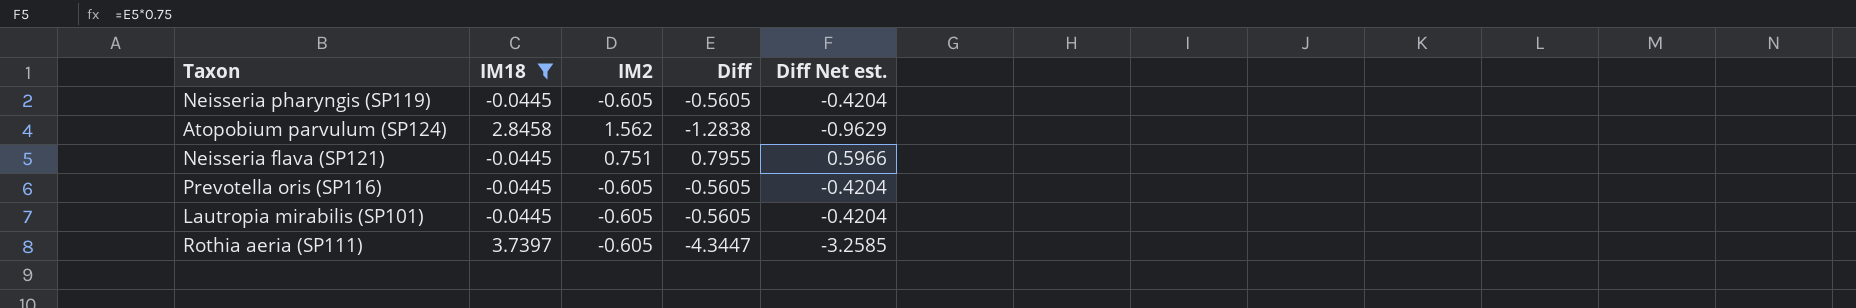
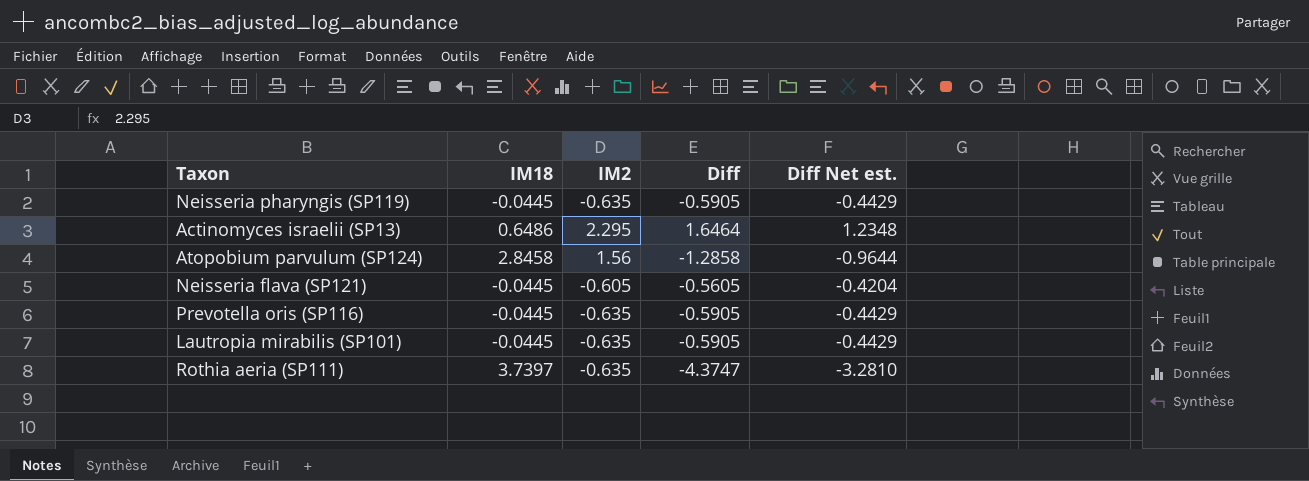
filter: IM18 != 0.6486 -> none
Neisseria pharyngis (SP119) | IM2: -0.605 -> -0.635
Neisseria pharyngis (SP119) | Diff: -0.5605 -> -0.5905
Neisseria pharyngis (SP119) | Diff Net est.: -0.4204 -> -0.4429
Atopobium parvulum (SP124) | IM2: 1.562 -> 1.56
Atopobium parvulum (SP124) | Diff: -1.2838 -> -1.2858
Atopobium parvulum (SP124) | Diff Net est.: -0.9629 -> -0.9644
Neisseria flava (SP121) | IM2: 0.751 -> -0.605
Neisseria flava (SP121) | Diff: 0.7955 -> -0.5605
Neisseria flava (SP121) | Diff Net est.: 0.5966 -> -0.4204
Prevotella oris (SP116) | IM2: -0.605 -> -0.635
Prevotella oris (SP116) | Diff: -0.5605 -> -0.5905
Prevotella oris (SP116) | Diff Net est.: -0.4204 -> -0.4429
Lautropia mirabilis (SP101) | IM2: -0.605 -> -0.635
Lautropia mirabilis (SP101) | Diff: -0.5605 -> -0.5905
Lautropia mirabilis (SP101) | Diff Net est.: -0.4204 -> -0.4429
Rothia aeria (SP111) | IM2: -0.605 -> -0.635
Rothia aeria (SP111) | Diff: -4.3447 -> -4.3747
Rothia aeria (SP111) | Diff Net est.: -3.2585 -> -3.2810

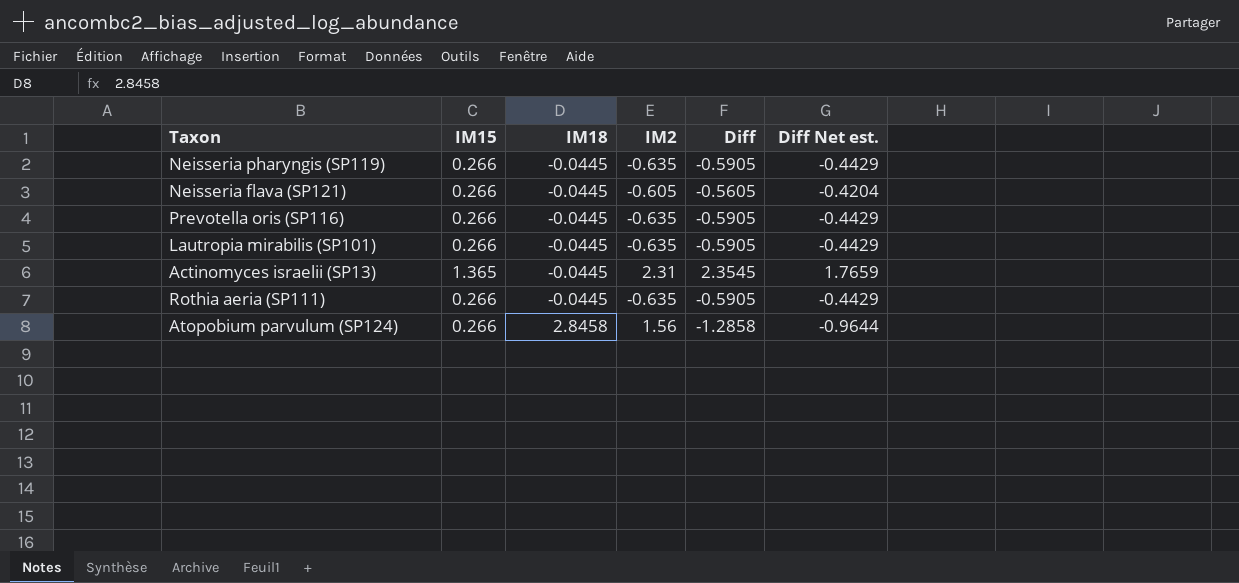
row order: none -> IM18 ascending
column IM15 | position: none -> 2
Actinomyces israelii (SP13) | IM18: 0.6486 -> -0.0445
Actinomyces israelii (SP13) | IM2: 2.295 -> 2.31
Actinomyces israelii (SP13) | Diff: 1.6464 -> 2.3545
Actinomyces israelii (SP13) | Diff Net est.: 1.2348 -> 1.7659
Rothia aeria (SP111) | IM18: 3.7397 -> -0.0445
Rothia aeria (SP111) | Diff: -4.3747 -> -0.5905
Rothia aeria (SP111) | Diff Net est.: -3.2810 -> -0.4429

